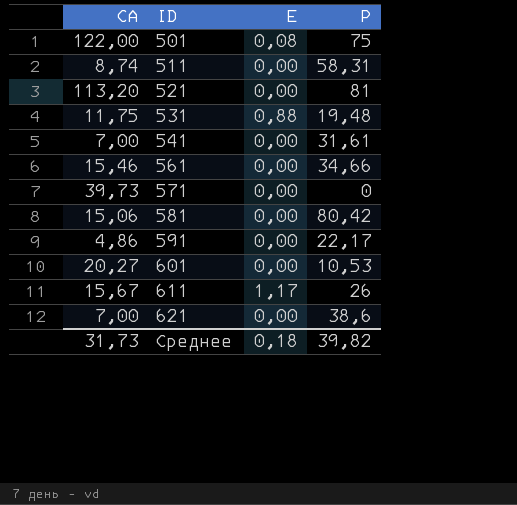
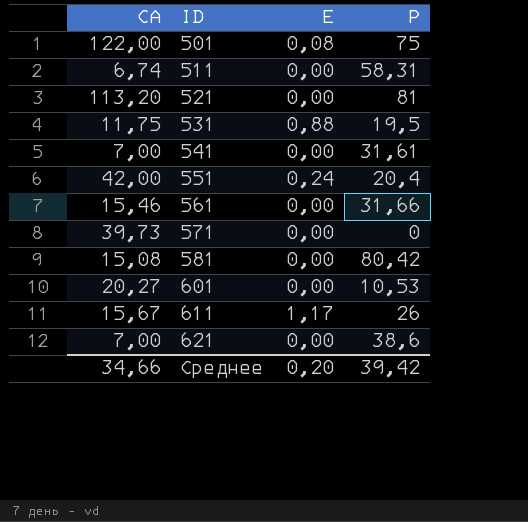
row 591: 4,86 | 0,00 | 22,17 -> none
511 | СА: 8,74 -> 6,74
531 | Р: 19,48 -> 19,5
row 551: none -> 42,00 | 0,24 | 20,4
561 | Р: 34,66 -> 31,66
581 | СА: 15,06 -> 15,08
Среднее | СА: 31,73 -> 34,66
Среднее | Е: 0,18 -> 0,20
Среднее | Р: 39,82 -> 39,42

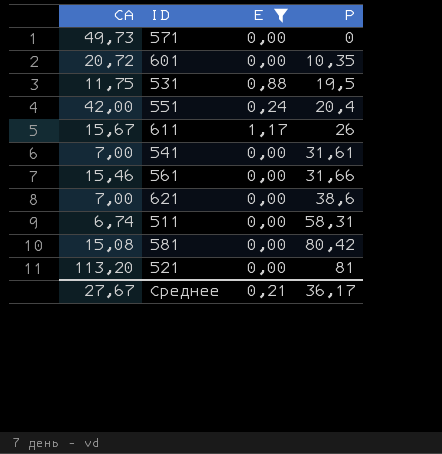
filter: none -> Е != 0,08
row order: ID ascending -> Р ascending
571 | СА: 39,73 -> 49,73
601 | СА: 20,27 -> 20,72
601 | Р: 10,53 -> 10,35
Среднее | СА: 34,66 -> 27,67
Среднее | Е: 0,20 -> 0,21
Среднее | Р: 39,42 -> 36,17

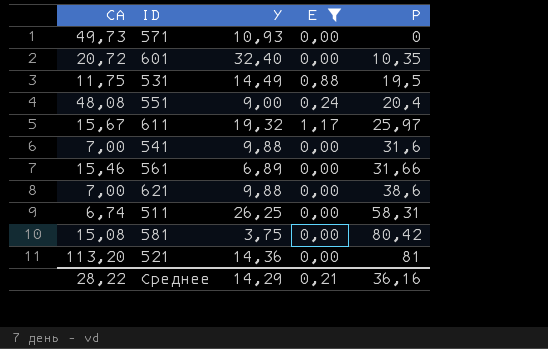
column У | position: none -> 3
551 | СА: 42,00 -> 48,08
611 | Р: 26 -> 25,97
541 | Р: 31,61 -> 31,6
Среднее | СА: 27,67 -> 28,22
Среднее | Р: 36,17 -> 36,16

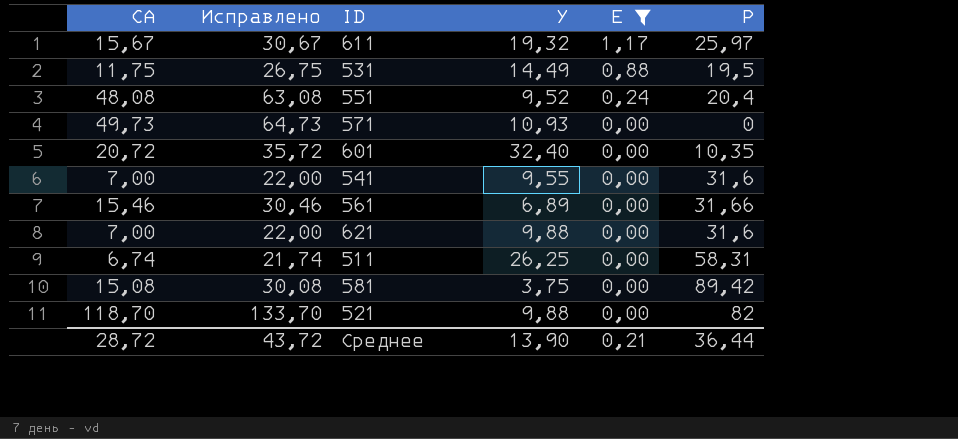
row order: Р ascending -> Е descending
column Исправлено | formula: none -> [СА] + 15
551 | У: 9,00 -> 9,52
541 | У: 9,88 -> 9,55
621 | Р: 38,6 -> 31,6
581 | Р: 80,42 -> 89,42
521 | СА: 113,20 -> 118,70
521 | У: 14,36 -> 9,88
521 | Р: 81 -> 82
Среднее | СА: 28,22 -> 28,72
Среднее | У: 14,29 -> 13,90
Среднее | Р: 36,16 -> 36,44

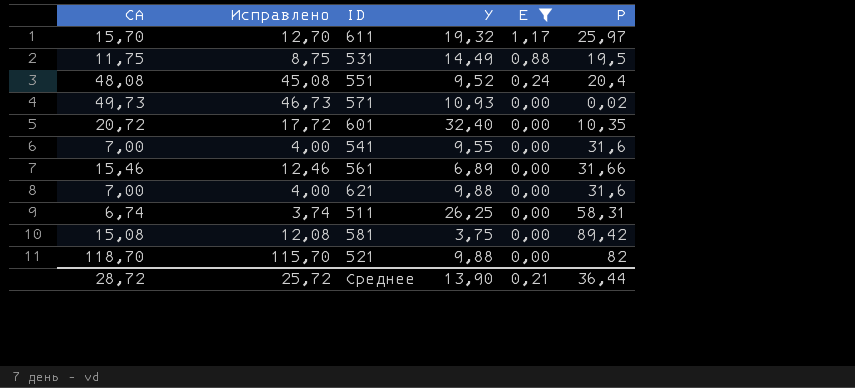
column Исправлено | formula: [СА] + 15 -> [СА] - 3
611 | СА: 15,67 -> 15,70
571 | Р: 0 -> 0,02
Среднее | Исправлено: 43,72 -> 25,72

